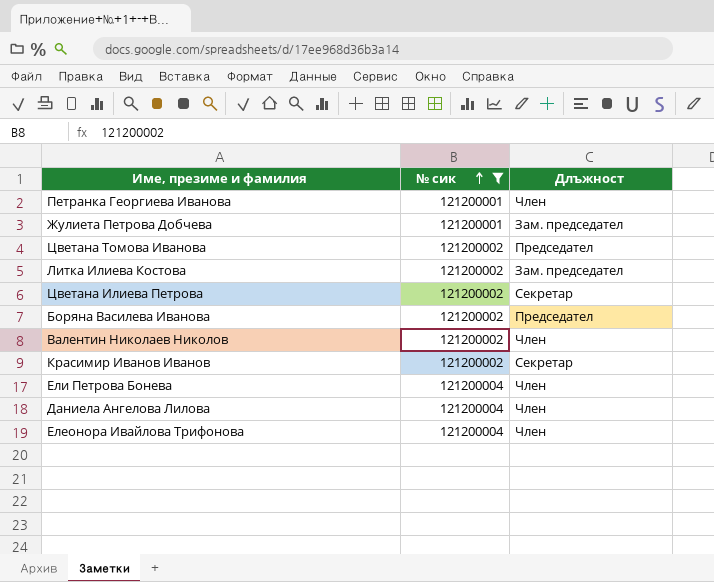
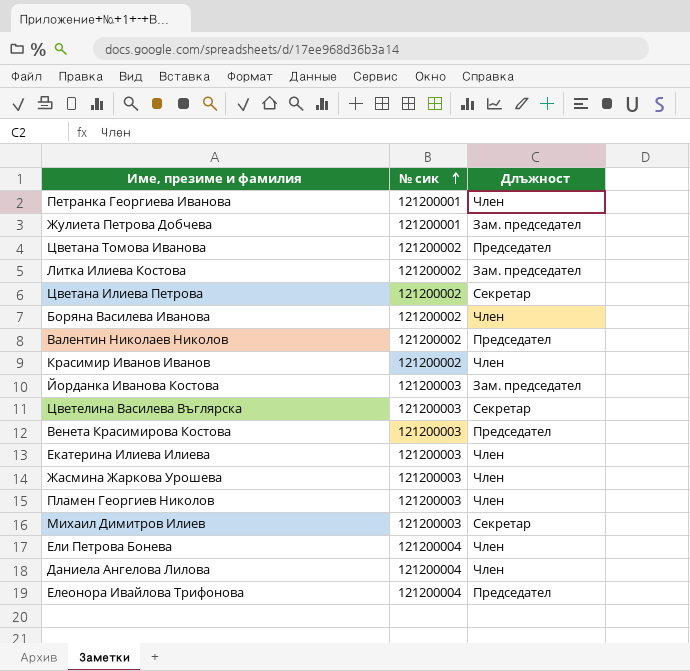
filter: № сик != 121200003 -> none
Боряна Василева Иванова | Длъжност: Председател -> Член
Валентин Николаев Николов | Длъжност: Член -> Председател
Красимир Иванов Иванов | Длъжност: Секретар -> Член
Елеонора Ивайлова Трифонова | Длъжност: Член -> Председател

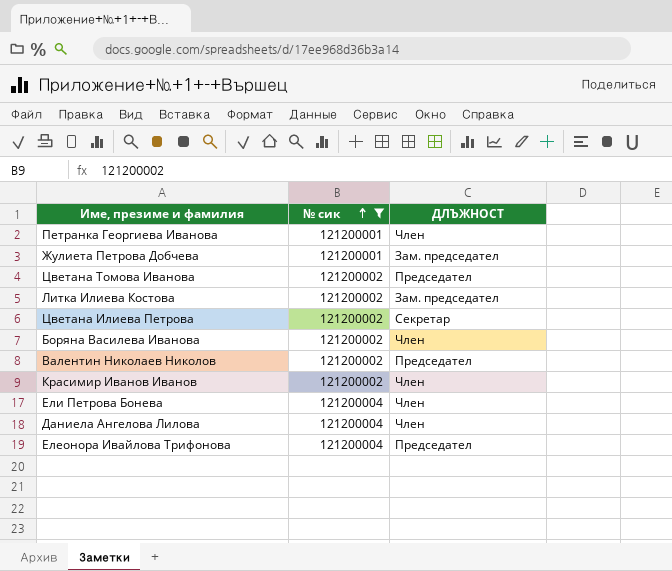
filter: none -> № сик != 121200003
column name: Длъжност -> ДЛЪЖНОСТ

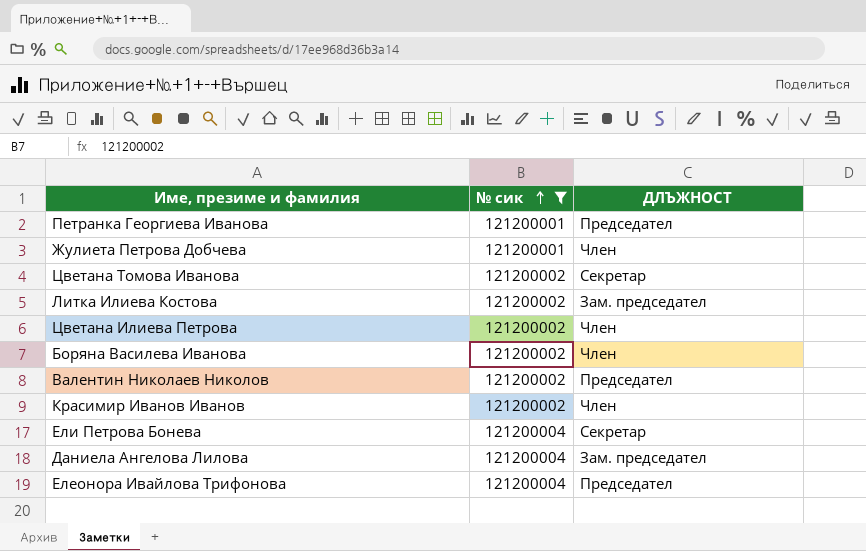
Петранка Георгиева Иванова | ДЛЪЖНОСТ: Член -> Председател
Жулиета Петрова Добчева | ДЛЪЖНОСТ: Зам. председател -> Член
Цветана Томова Иванова | ДЛЪЖНОСТ: Председател -> Секретар
Цветана Илиева Петрова | ДЛЪЖНОСТ: Секретар -> Член
Ели Петрова Бонева | ДЛЪЖНОСТ: Член -> Секретар
Даниела Ангелова Лилова | ДЛЪЖНОСТ: Член -> Зам. председател

